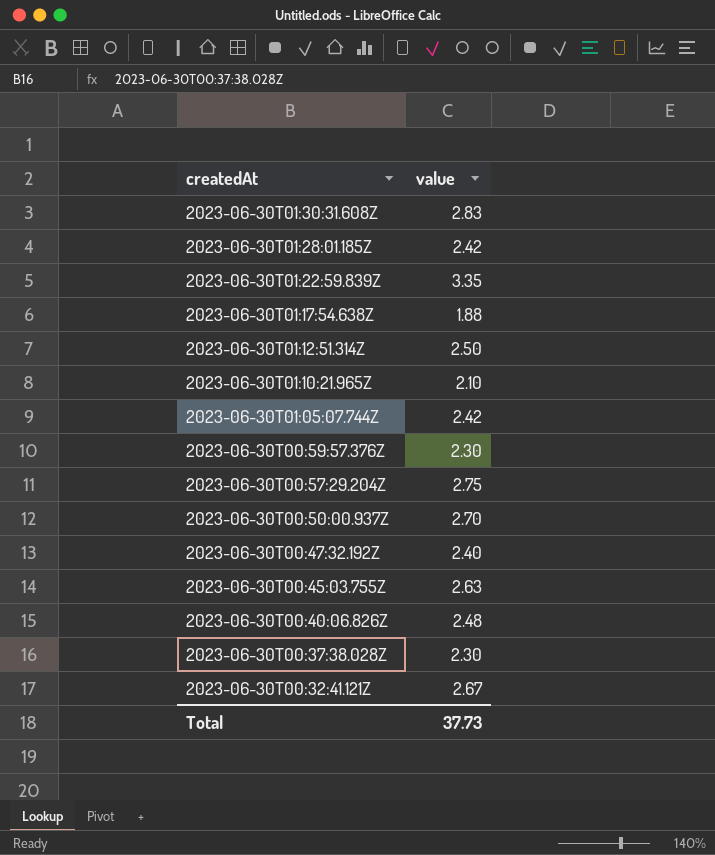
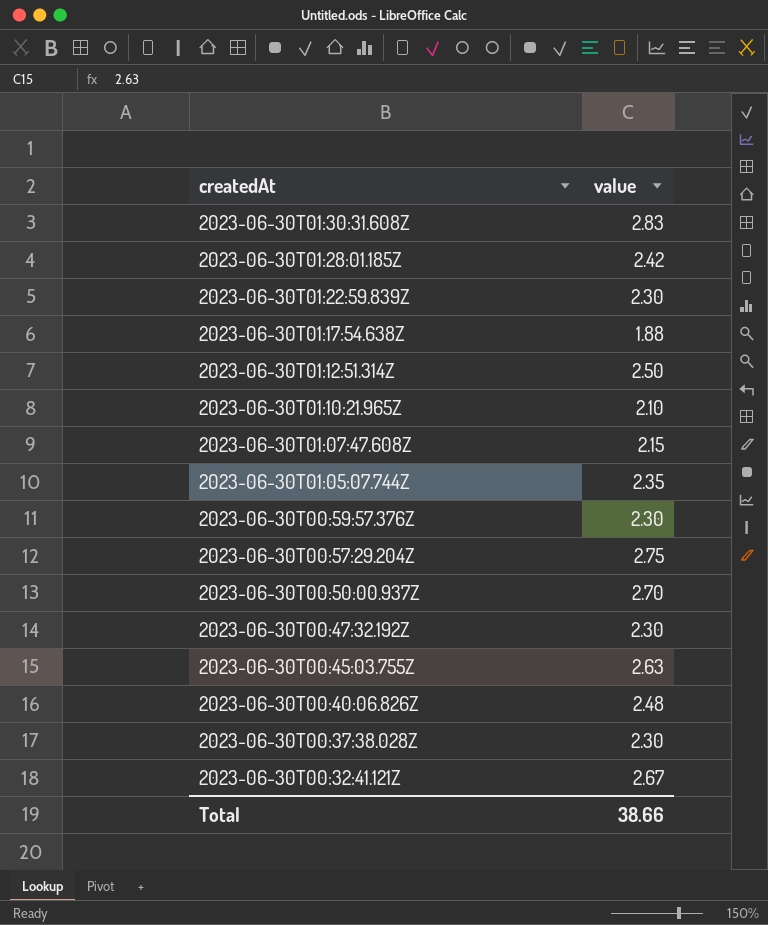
2023-06-30T01:22:59.839Z | value: 3.35 -> 2.30
row 2023-06-30T01:07:47.608Z: none -> 2.15
2023-06-30T01:05:07.744Z | value: 2.42 -> 2.35
2023-06-30T00:47:32.192Z | value: 2.40 -> 2.30
Total | value: 37.73 -> 38.66

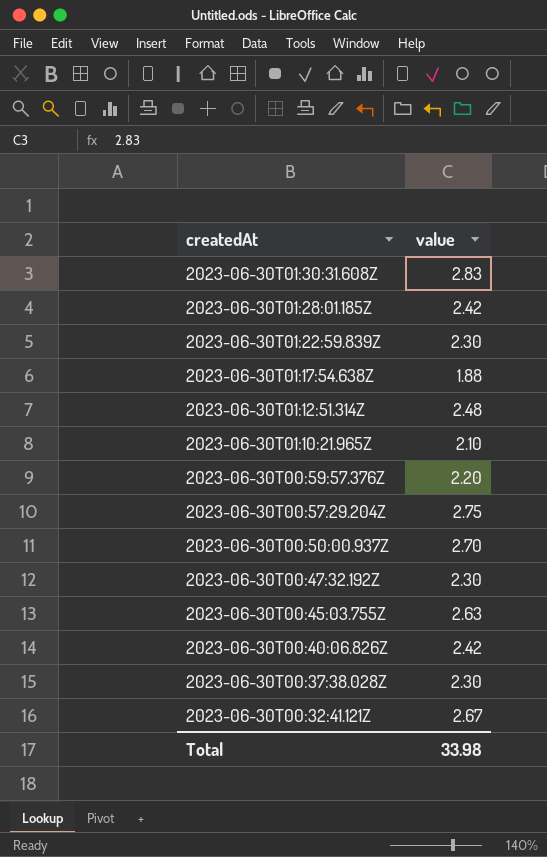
row 2023-06-30T01:07:47.608Z: 2.15 -> none
row 2023-06-30T01:05:07.744Z: 2.35 -> none
2023-06-30T01:12:51.314Z | value: 2.50 -> 2.48
2023-06-30T00:59:57.376Z | value: 2.30 -> 2.20
2023-06-30T00:40:06.826Z | value: 2.48 -> 2.42
Total | value: 38.66 -> 33.98

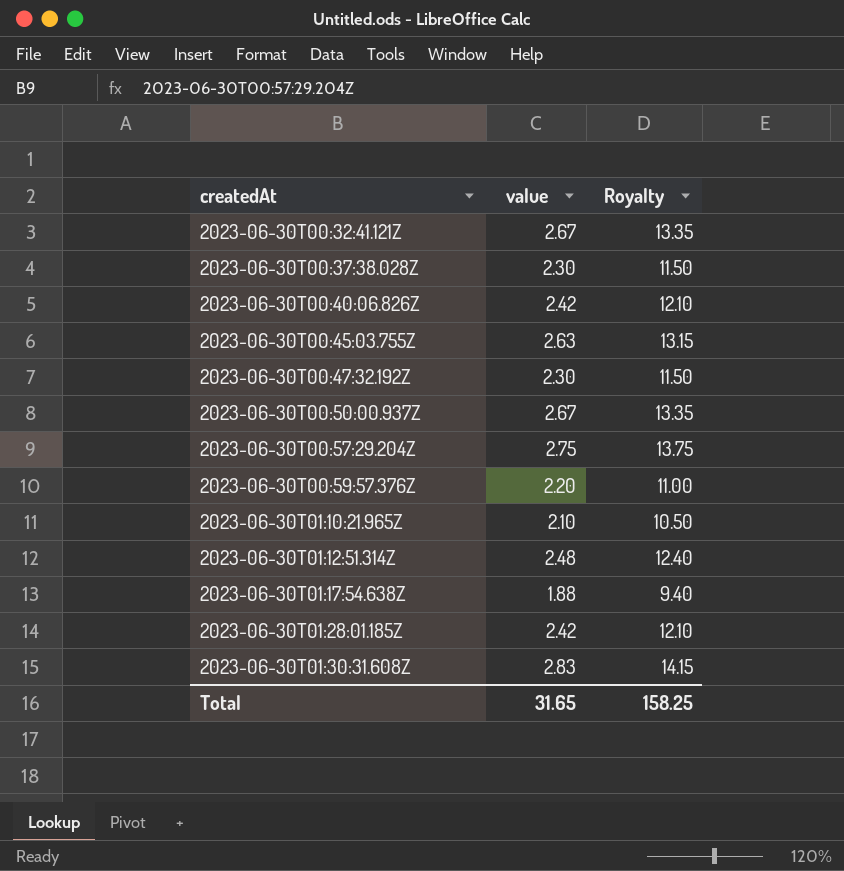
row order: createdAt descending -> createdAt ascending
column Royalty | formula: none -> [value] * 5
row 2023-06-30T01:22:59.839Z: 2.30 -> none
2023-06-30T00:50:00.937Z | value: 2.70 -> 2.67
Total | value: 33.98 -> 31.65

